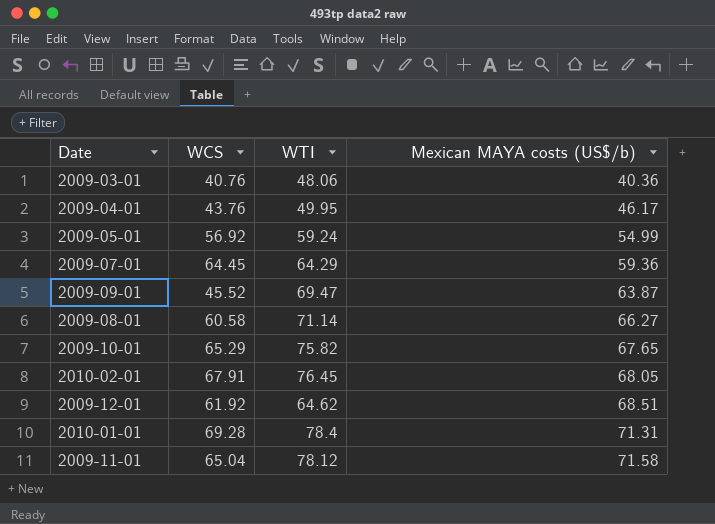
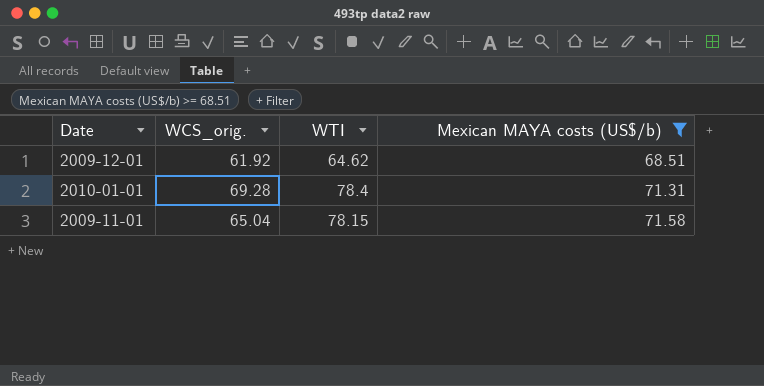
filter: none -> Mexican MAYA costs (US$/b) >= 68.51
column name: WCS -> WCS_orig.
2009-11-01 | WTI: 78.12 -> 78.15

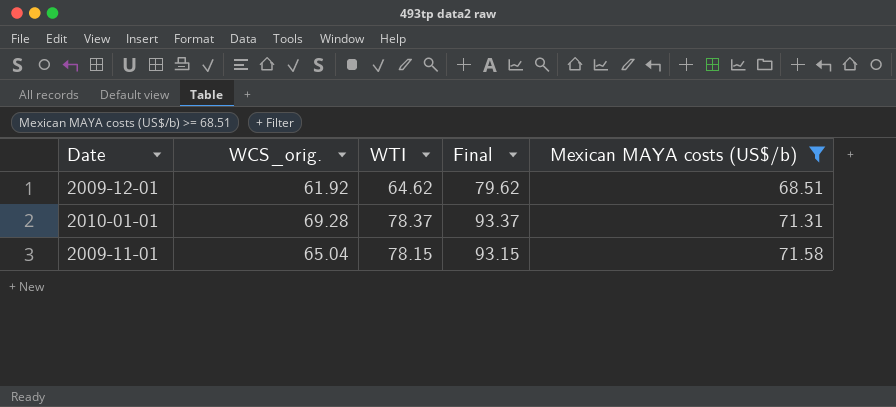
column Final | formula: none -> [WTI] + 15
2010-01-01 | WTI: 78.4 -> 78.37

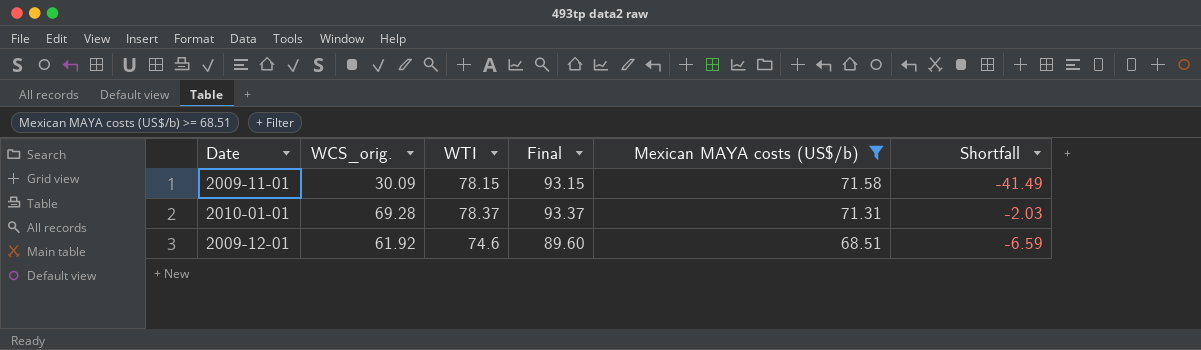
row order: Mexican MAYA costs (US$/b) ascending -> Mexican MAYA costs (US$/b) descending
column Shortfall | formula: none -> [WCS_orig.] - [Mexican MAYA costs (US$/b)]
2009-11-01 | WCS_orig.: 65.04 -> 30.09
2009-12-01 | WTI: 64.62 -> 74.6
2009-12-01 | Final: 79.62 -> 89.60

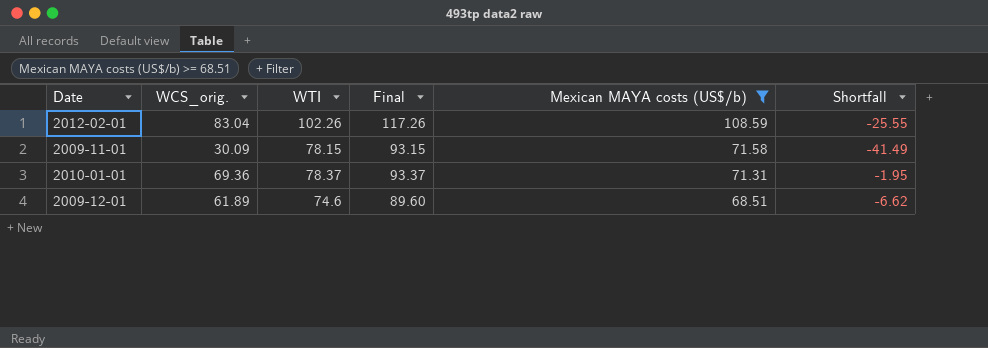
row 2012-02-01: none -> 83.04 | 102.26 | 117.26 | 108.59 | -25.55
2010-01-01 | WCS_orig.: 69.28 -> 69.36
2010-01-01 | Shortfall: -2.03 -> -1.95
2009-12-01 | WCS_orig.: 61.92 -> 61.89
2009-12-01 | Shortfall: -6.59 -> -6.62

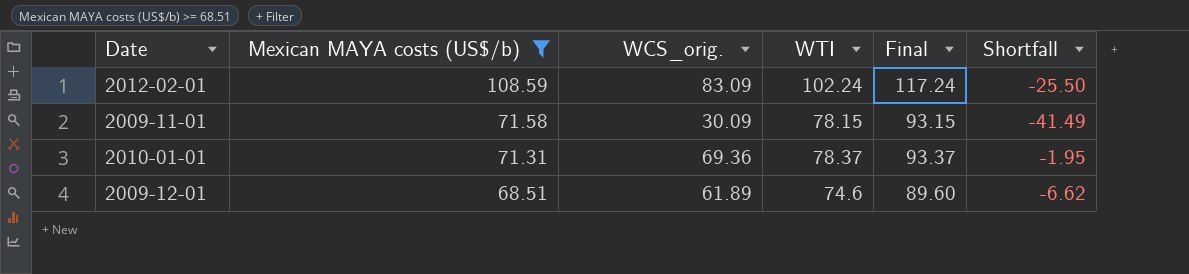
column Mexican MAYA costs (US$/b) | position: 5 -> 2
2012-02-01 | WCS_orig.: 83.04 -> 83.09
2012-02-01 | WTI: 102.26 -> 102.24
2012-02-01 | Final: 117.26 -> 117.24
2012-02-01 | Shortfall: -25.55 -> -25.50

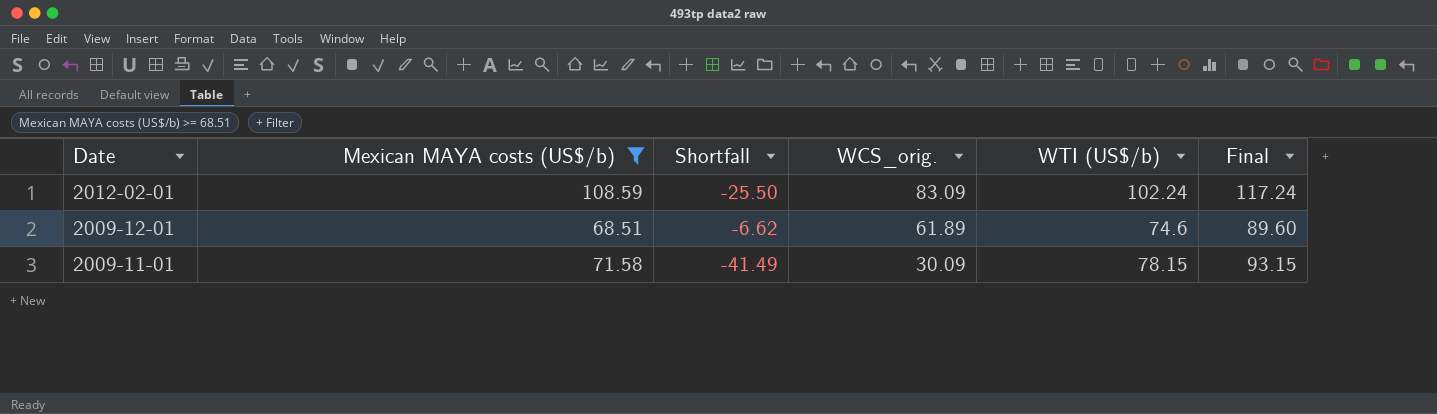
row order: Mexican MAYA costs (US$/b) descending -> Date descending
column Shortfall | position: 6 -> 3
column name: WTI -> WTI (US$/b)
row 2010-01-01: 71.31 | 69.36 | 78.37 | 93.37 | -1.95 -> none

